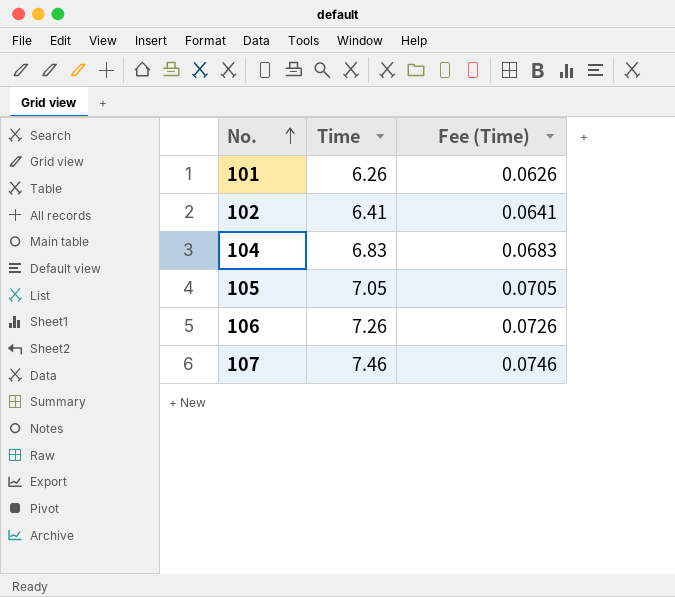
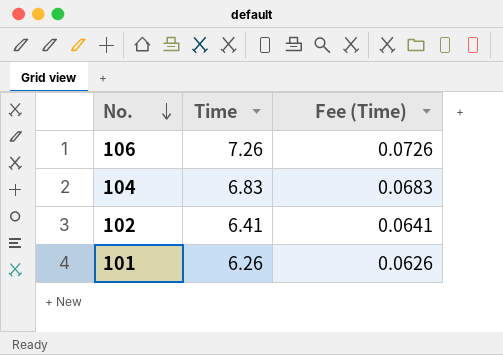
row order: No. ascending -> No. descending
row 105: 7.05 | 0.0705 -> none
row 107: 7.46 | 0.0746 -> none

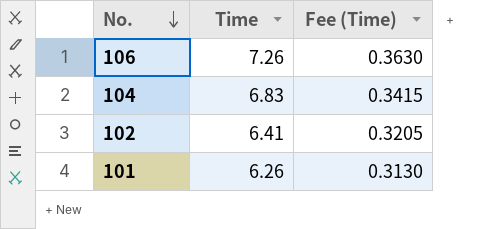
column Fee (Time) | formula: [Time] * 0.01 -> [Time] * 0.05

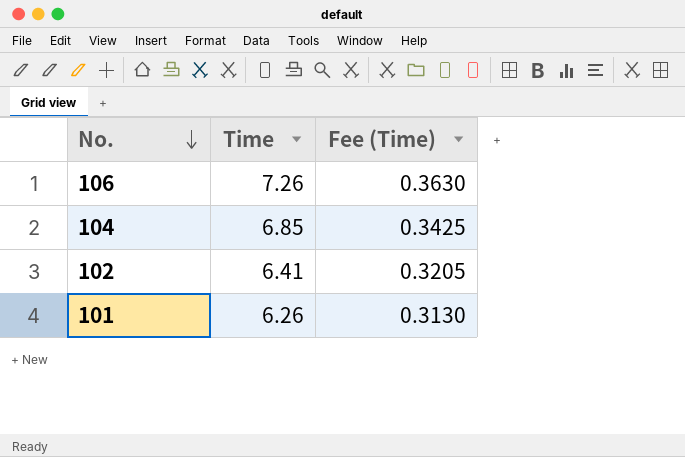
104 | Time: 6.83 -> 6.85
104 | Fee (Time): 0.3415 -> 0.3425

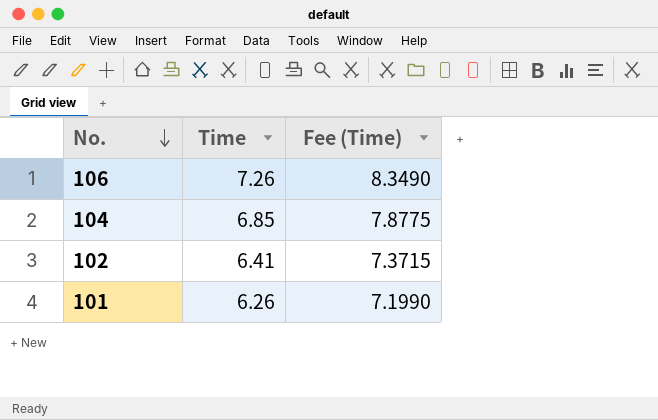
column Fee (Time) | formula: [Time] * 0.05 -> [Time] * 1.15

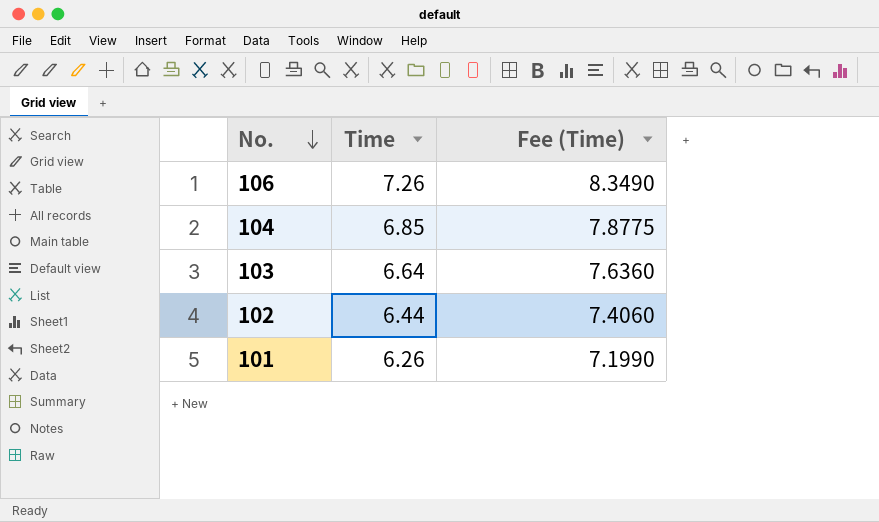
row 103: none -> 6.64 | 7.6360
102 | Time: 6.41 -> 6.44
102 | Fee (Time): 7.3715 -> 7.4060

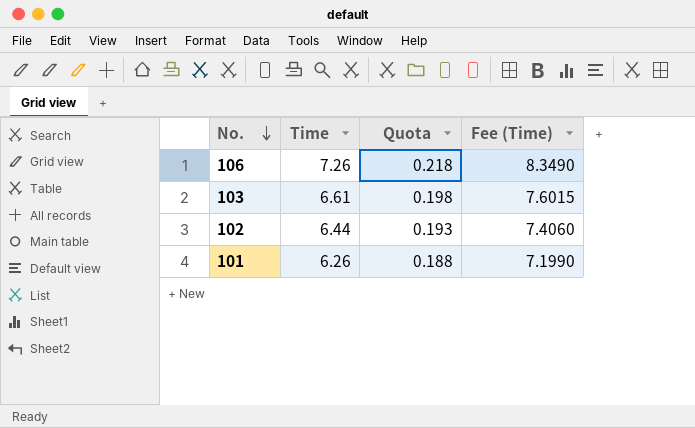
column Quota | formula: none -> [Time] * 0.03
row 104: 6.85 | 7.8775 -> none
103 | Time: 6.64 -> 6.61
103 | Fee (Time): 7.6360 -> 7.6015

